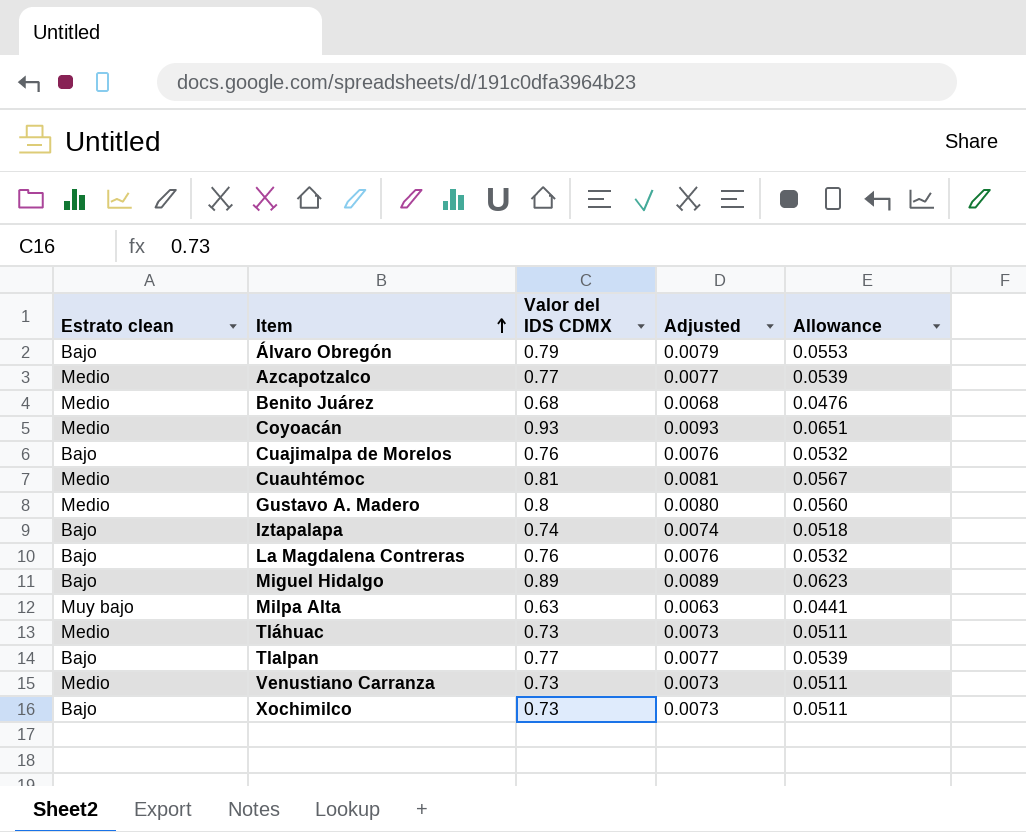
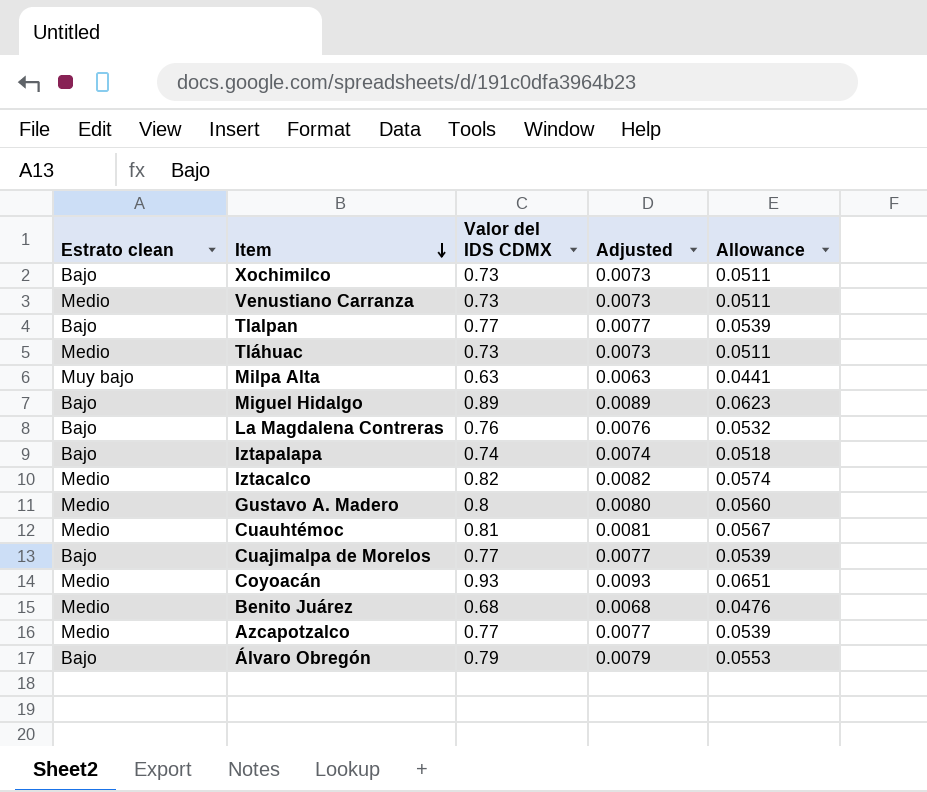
row order: Item ascending -> Item descending
row Iztacalco: none -> Medio | 0.82 | 0.0082 | 0.0574
Cuajimalpa de Morelos | Valor del IDS CDMX: 0.76 -> 0.77
Cuajimalpa de Morelos | Adjusted: 0.0076 -> 0.0077
Cuajimalpa de Morelos | Allowance: 0.0532 -> 0.0539

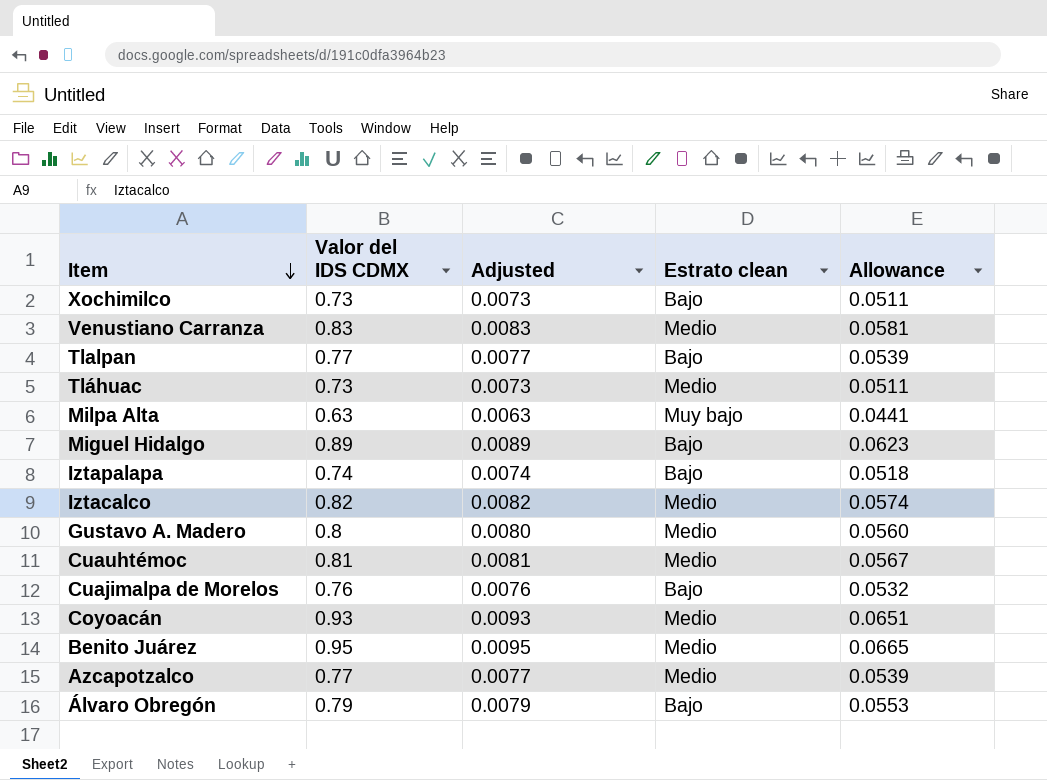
column Estrato clean | position: 1 -> 4
row La Magdalena Contreras: Bajo | 0.76 | 0.0076 | 0.0532 -> none
Venustiano Carranza | Valor del IDS CDMX: 0.73 -> 0.83
Venustiano Carranza | Adjusted: 0.0073 -> 0.0083
Venustiano Carranza | Allowance: 0.0511 -> 0.0581
Cuajimalpa de Morelos | Valor del IDS CDMX: 0.77 -> 0.76
Cuajimalpa de Morelos | Adjusted: 0.0077 -> 0.0076
Cuajimalpa de Morelos | Allowance: 0.0539 -> 0.0532
Benito Juárez | Valor del IDS CDMX: 0.68 -> 0.95
Benito Juárez | Adjusted: 0.0068 -> 0.0095
Benito Juárez | Allowance: 0.0476 -> 0.0665

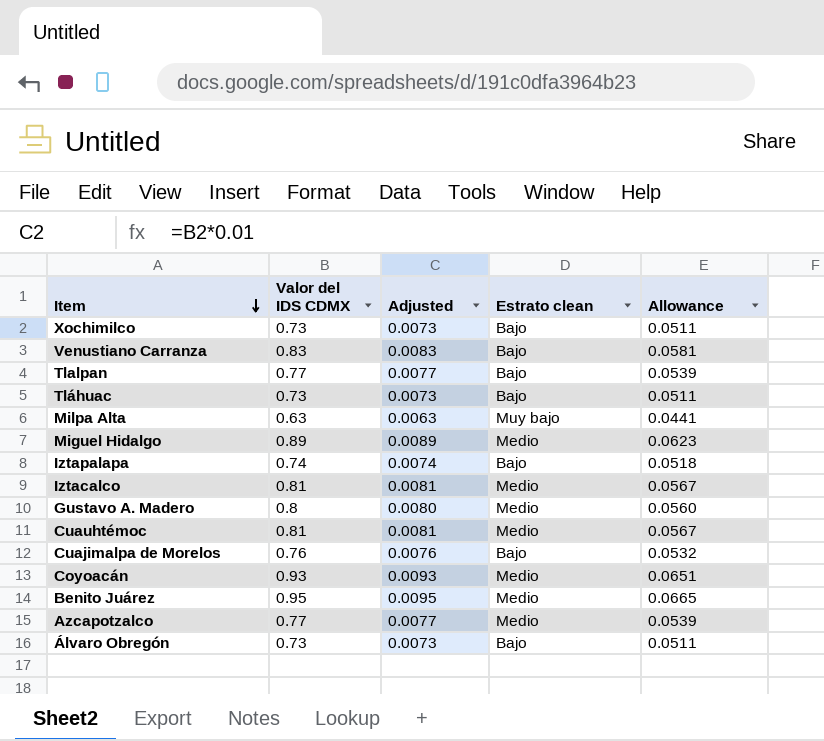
Venustiano Carranza | Estrato clean: Medio -> Bajo
Tláhuac | Estrato clean: Medio -> Bajo
Miguel Hidalgo | Estrato clean: Bajo -> Medio
Iztacalco | Valor del IDS CDMX: 0.82 -> 0.81
Iztacalco | Adjusted: 0.0082 -> 0.0081
Iztacalco | Allowance: 0.0574 -> 0.0567
Álvaro Obregón | Valor del IDS CDMX: 0.79 -> 0.73
Álvaro Obregón | Adjusted: 0.0079 -> 0.0073
Álvaro Obregón | Allowance: 0.0553 -> 0.0511

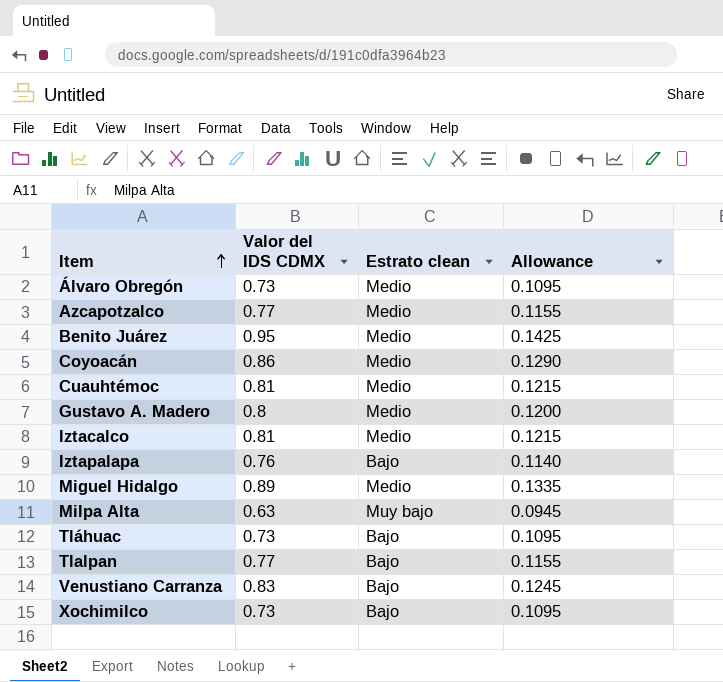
row order: Item descending -> Item ascending
column Adjusted | formula: [Valor del IDS CDMX] * 0.01 -> none
column Allowance | formula: [Valor del IDS CDMX] * 0.07 -> [Valor del IDS CDMX] * 0.15
row Cuajimalpa de Morelos: 0.76 | 0.0076 | Bajo | 0.0532 -> none
Álvaro Obregón | Estrato clean: Bajo -> Medio
Coyoacán | Valor del IDS CDMX: 0.93 -> 0.86
Iztapalapa | Valor del IDS CDMX: 0.74 -> 0.76

